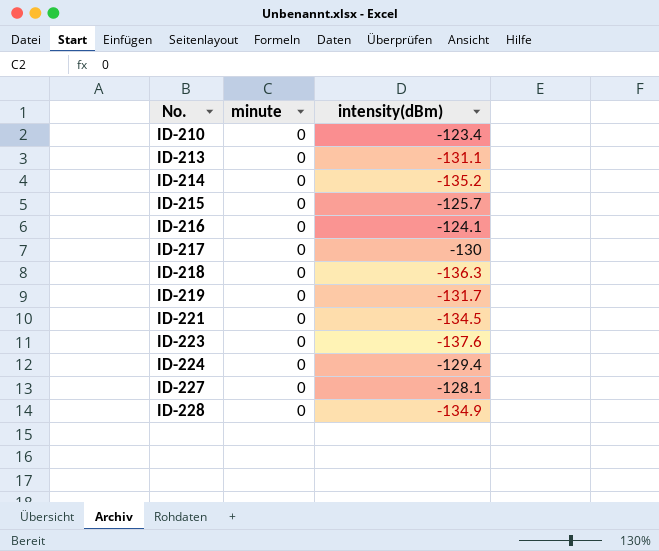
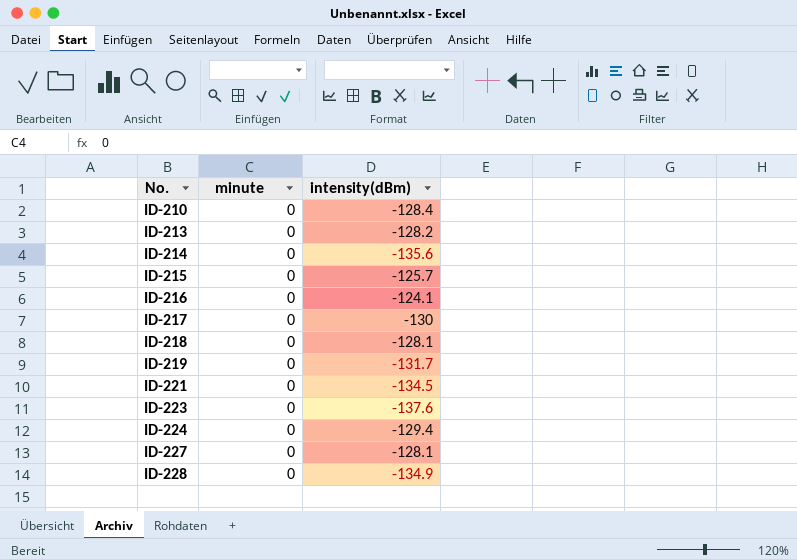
ID-210 | intensity(dBm): -123.4 -> -128.4
ID-213 | intensity(dBm): -131.1 -> -128.2
ID-214 | intensity(dBm): -135.2 -> -135.6
ID-218 | intensity(dBm): -136.3 -> -128.1

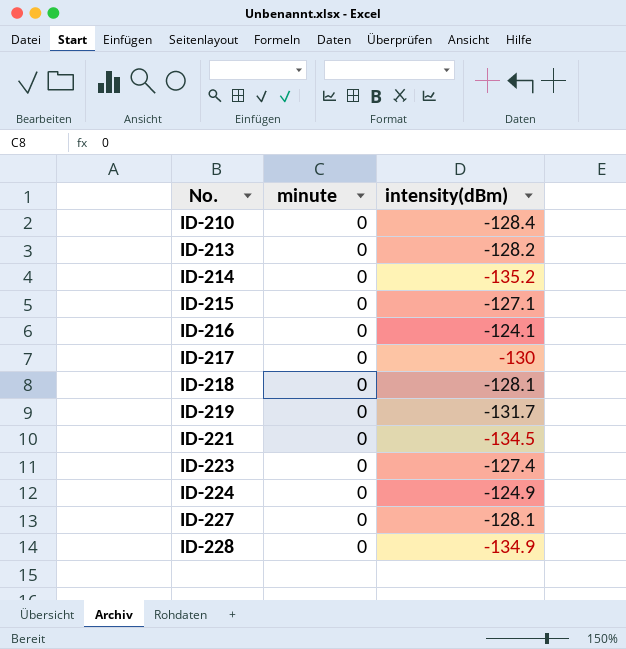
ID-214 | intensity(dBm): -135.6 -> -135.2
ID-215 | intensity(dBm): -125.7 -> -127.1
ID-223 | intensity(dBm): -137.6 -> -127.4
ID-224 | intensity(dBm): -129.4 -> -124.9

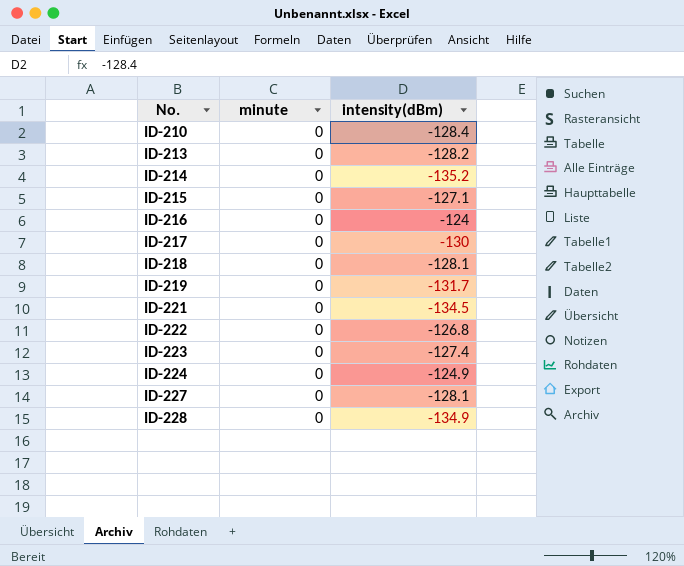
ID-216 | intensity(dBm): -124.1 -> -124
row ID-222: none -> 0 | -126.8

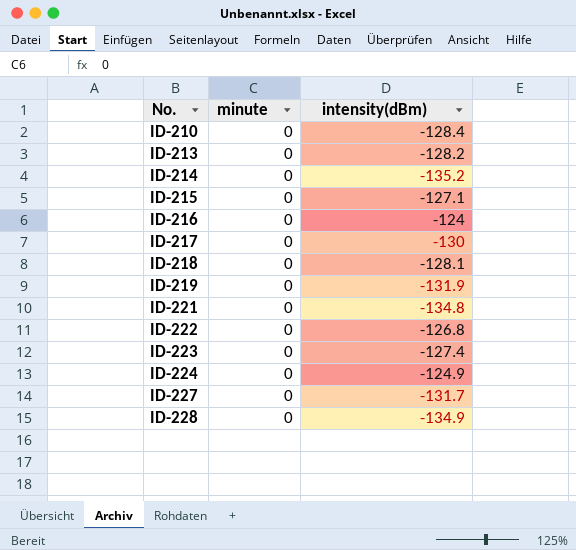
ID-219 | intensity(dBm): -131.7 -> -131.9
ID-221 | intensity(dBm): -134.5 -> -134.8
ID-227 | intensity(dBm): -128.1 -> -131.7

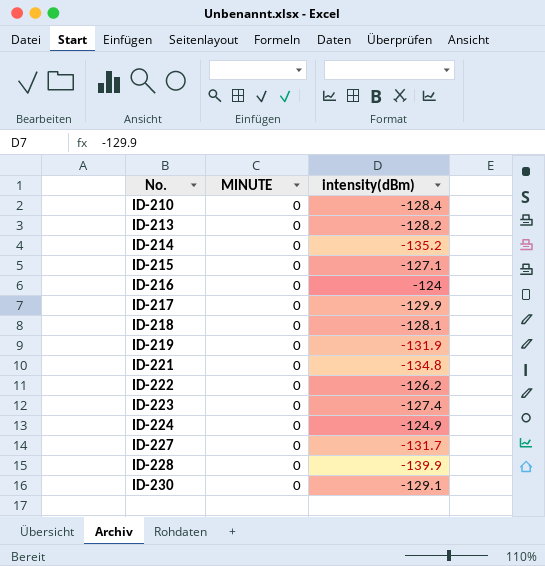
column name: minute -> MINUTE
ID-217 | intensity(dBm): -130 -> -129.9
ID-222 | intensity(dBm): -126.8 -> -126.2
ID-228 | intensity(dBm): -134.9 -> -139.9
row ID-230: none -> 0 | -129.1

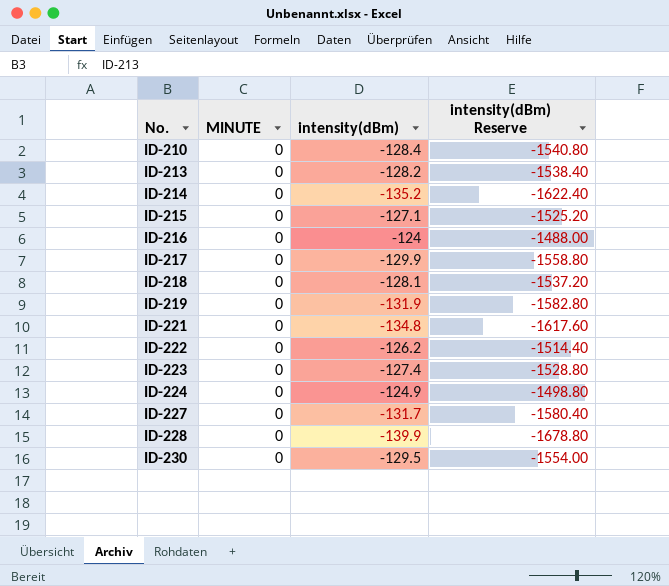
column intensity(dBm) Reserve | formula: none -> [intensity(dBm)] * 12
ID-230 | intensity(dBm): -129.1 -> -129.5

